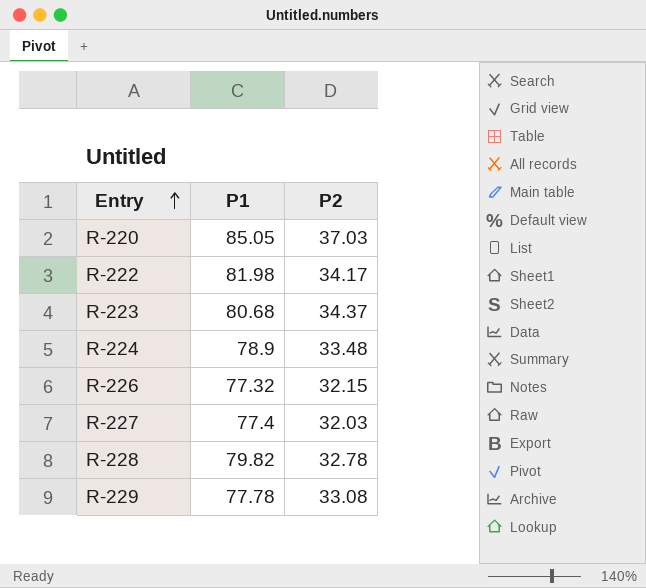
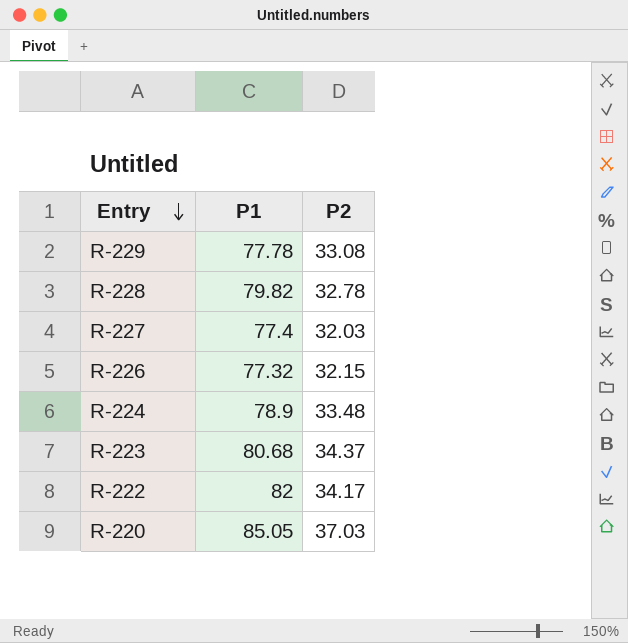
row order: Entry ascending -> Entry descending
R-222 | P1: 81.98 -> 82

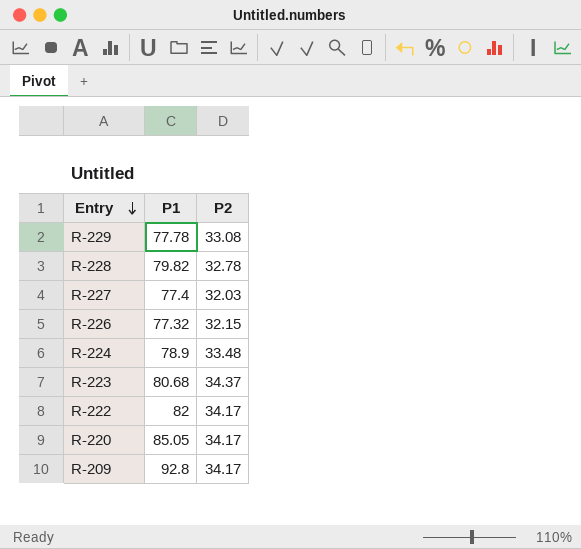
R-220 | P2: 37.03 -> 34.17
row R-209: none -> 92.8 | 34.17

